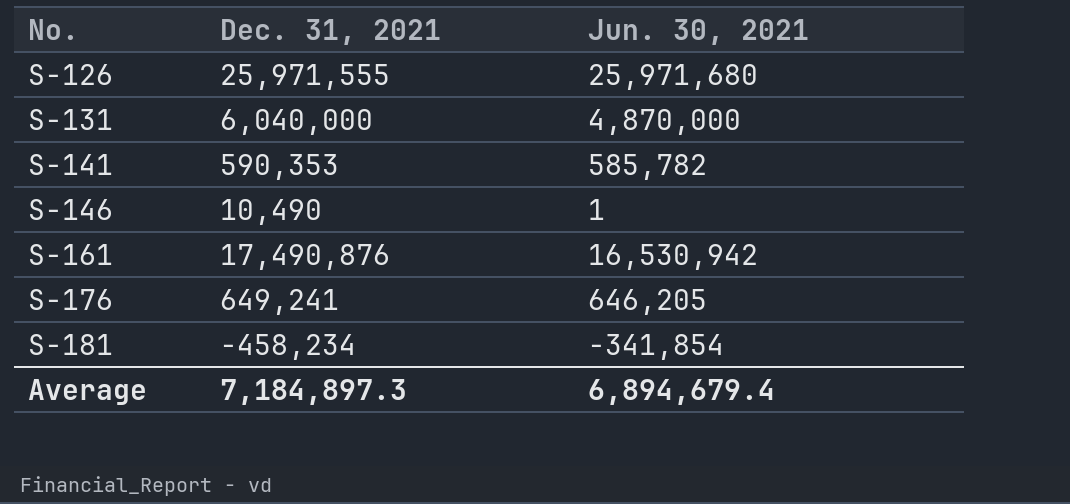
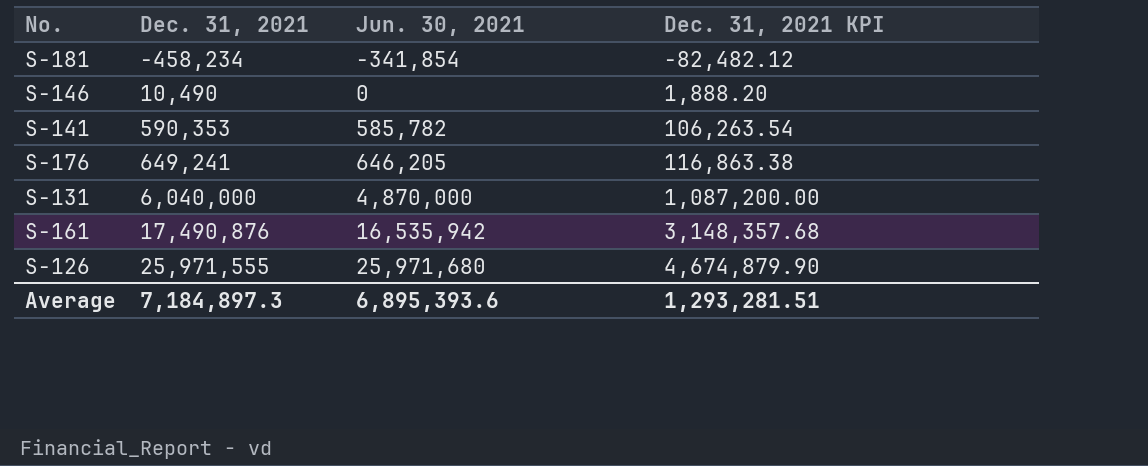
row order: No. ascending -> Dec. 31, 2021 ascending
column Dec. 31, 2021 KPI | formula: none -> [Dec. 31, 2021] * 0.18
S-146 | Jun. 30, 2021: 1 -> 0
S-161 | Jun. 30, 2021: 16,530,942 -> 16,535,942
Average | Jun. 30, 2021: 6,894,679.4 -> 6,895,393.6

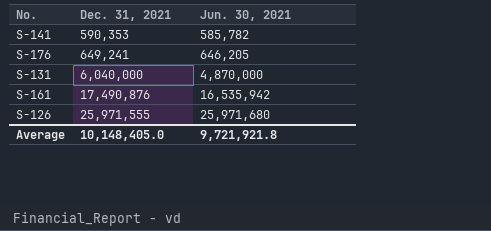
column Dec. 31, 2021 KPI | formula: [Dec. 31, 2021] * 0.18 -> none
row S-181: -458,234 | -341,854 | -82,482.12 -> none
row S-146: 10,490 | 0 | 1,888.20 -> none
Average | Dec. 31, 2021: 7,184,897.3 -> 10,148,405.0
Average | Jun. 30, 2021: 6,895,393.6 -> 9,721,921.8

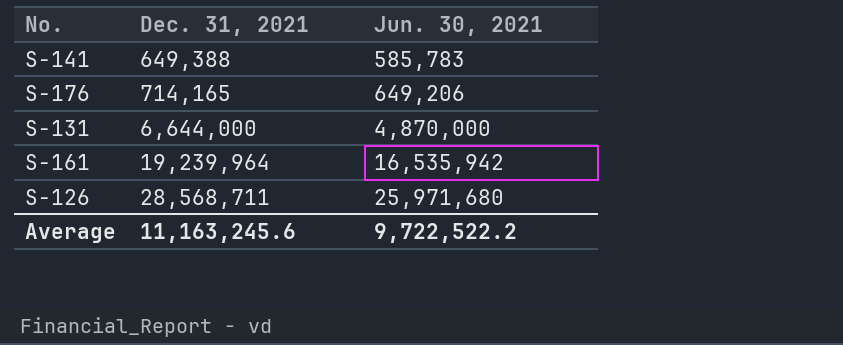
S-141 | Dec. 31, 2021: 590,353 -> 649,388
S-141 | Jun. 30, 2021: 585,782 -> 585,783
S-176 | Dec. 31, 2021: 649,241 -> 714,165
S-176 | Jun. 30, 2021: 646,205 -> 649,206
S-131 | Dec. 31, 2021: 6,040,000 -> 6,644,000
S-161 | Dec. 31, 2021: 17,490,876 -> 19,239,964
S-126 | Dec. 31, 2021: 25,971,555 -> 28,568,711
Average | Dec. 31, 2021: 10,148,405.0 -> 11,163,245.6
Average | Jun. 30, 2021: 9,721,921.8 -> 9,722,522.2

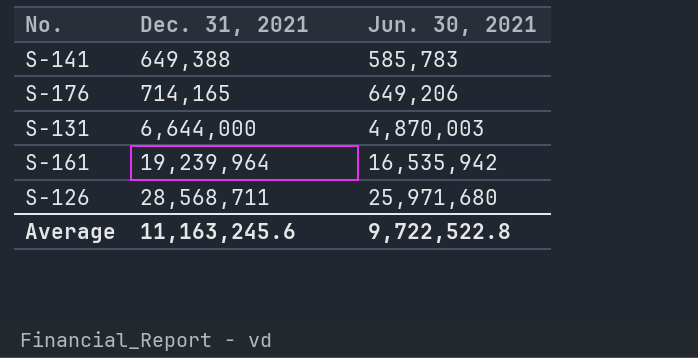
S-131 | Jun. 30, 2021: 4,870,000 -> 4,870,003
Average | Jun. 30, 2021: 9,722,522.2 -> 9,722,522.8

